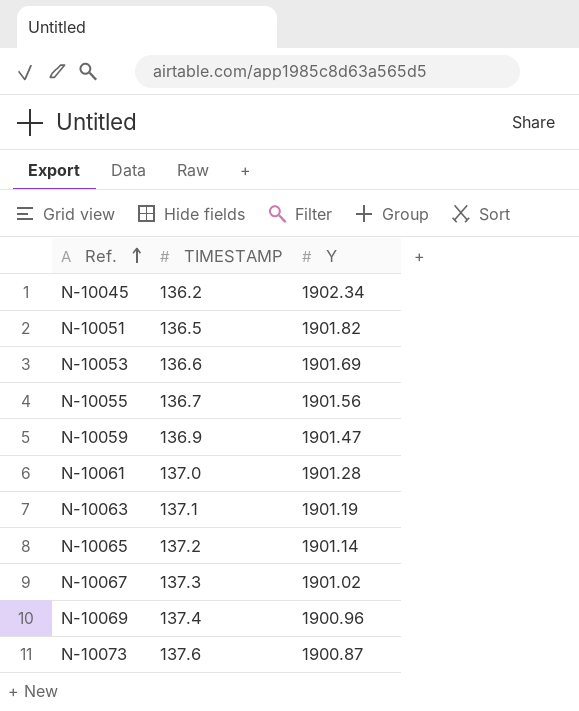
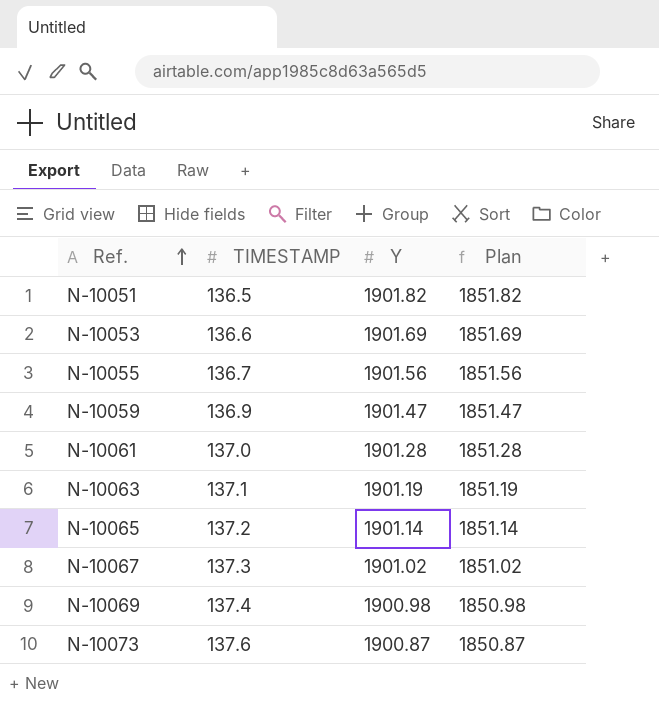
column Plan | formula: none -> [Y] - 50
row N-10045: 136.2 | 1902.34 -> none
N-10069 | Y: 1900.96 -> 1900.98

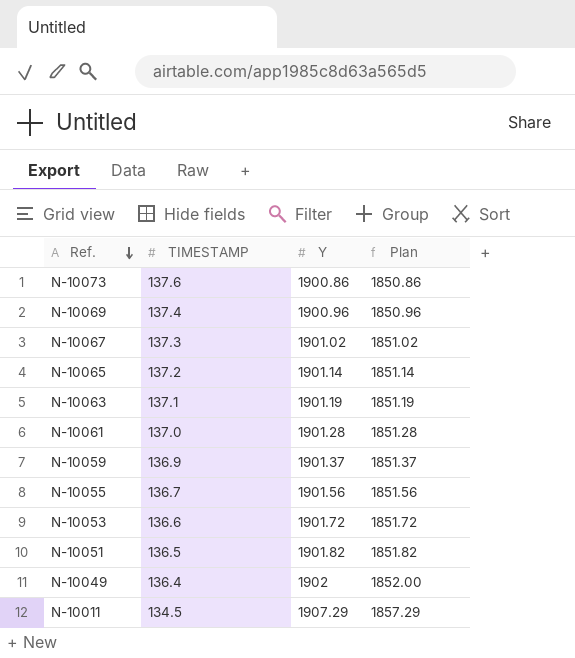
row order: Ref. ascending -> Ref. descending
N-10073 | Y: 1900.87 -> 1900.86
N-10073 | Plan: 1850.87 -> 1850.86
N-10069 | Y: 1900.98 -> 1900.96
N-10069 | Plan: 1850.98 -> 1850.96
N-10059 | Y: 1901.47 -> 1901.37
N-10059 | Plan: 1851.47 -> 1851.37
N-10053 | Y: 1901.69 -> 1901.72
N-10053 | Plan: 1851.69 -> 1851.72
row N-10049: none -> 136.4 | 1902 | 1852.00
row N-10011: none -> 134.5 | 1907.29 | 1857.29

